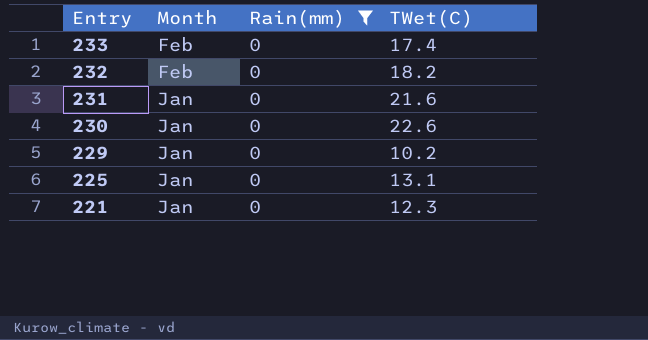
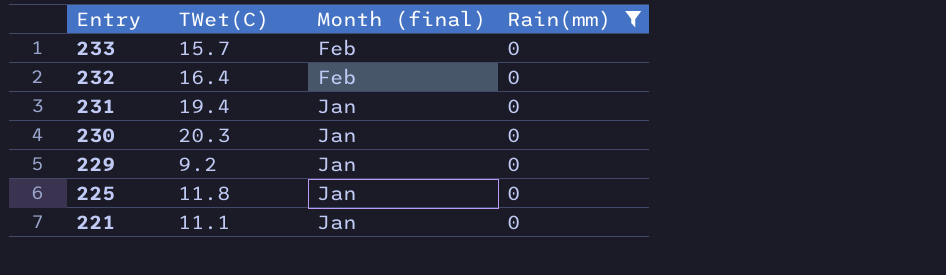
column TWet(C) | position: 4 -> 2
column name: Month -> Month (final)
233 | TWet(C): 17.4 -> 15.7
232 | TWet(C): 18.2 -> 16.4
231 | TWet(C): 21.6 -> 19.4
230 | TWet(C): 22.6 -> 20.3
229 | TWet(C): 10.2 -> 9.2
225 | TWet(C): 13.1 -> 11.8
221 | TWet(C): 12.3 -> 11.1

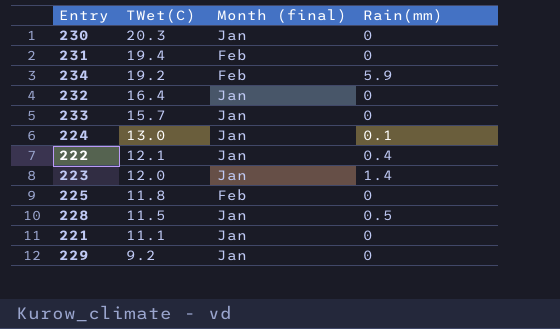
filter: Rain(mm) = 0 -> none
row order: Entry descending -> TWet(C) descending
231 | Month (final): Jan -> Feb
232 | Month (final): Feb -> Jan
233 | Month (final): Feb -> Jan
225 | Month (final): Jan -> Feb

